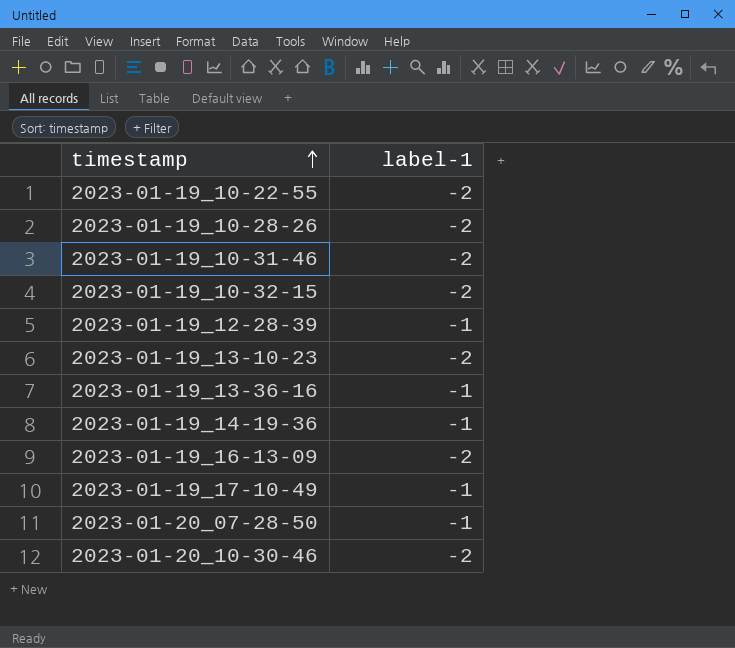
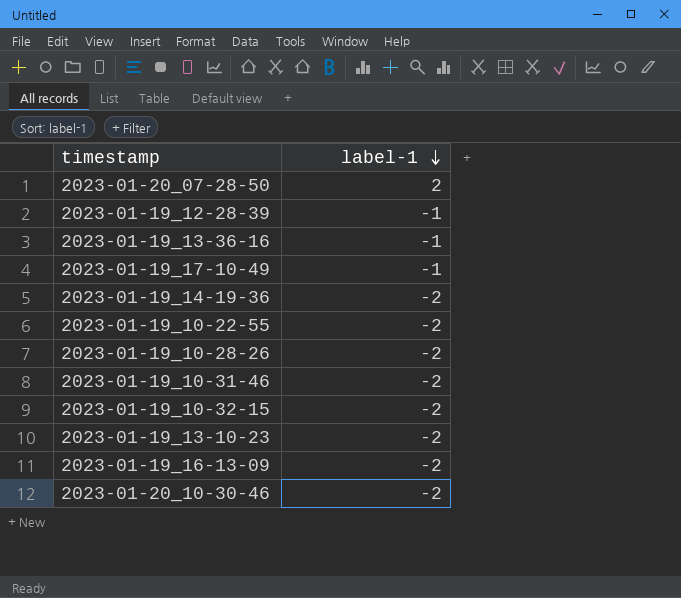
row order: timestamp ascending -> label-1 descending
2023-01-20_07-28-50 | label-1: -1 -> 2
2023-01-19_14-19-36 | label-1: -1 -> -2

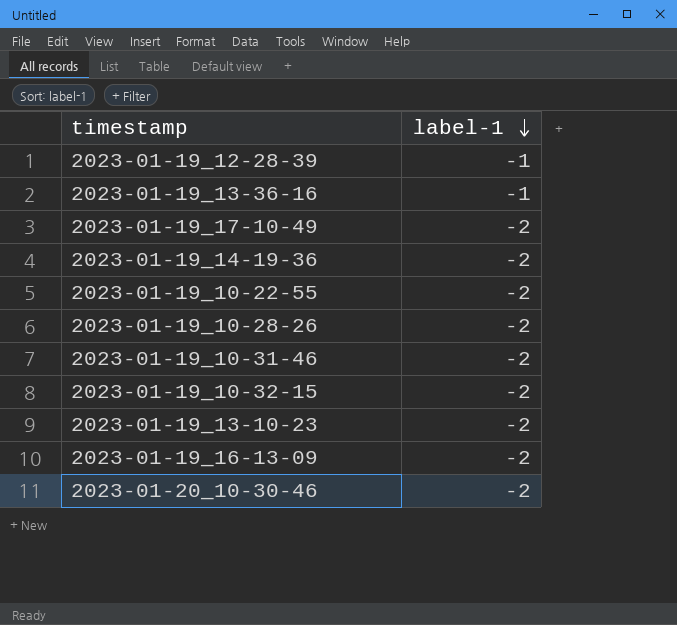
row 2023-01-20_07-28-50: 2 -> none
2023-01-19_17-10-49 | label-1: -1 -> -2

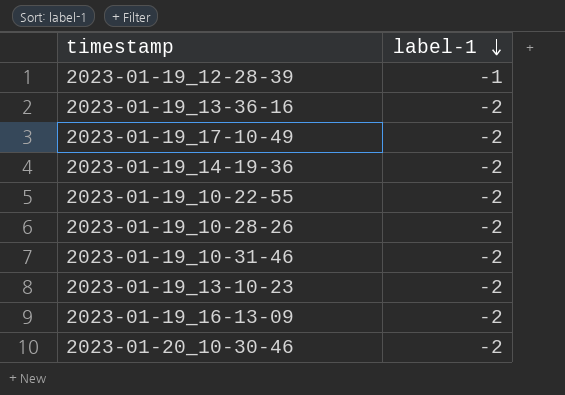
row 2023-01-19_10-32-15: -2 -> none
2023-01-19_13-36-16 | label-1: -1 -> -2

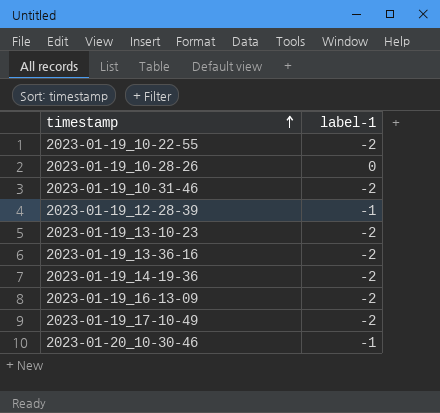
row order: label-1 descending -> timestamp ascending
2023-01-19_10-28-26 | label-1: -2 -> 0
2023-01-20_10-30-46 | label-1: -2 -> -1

